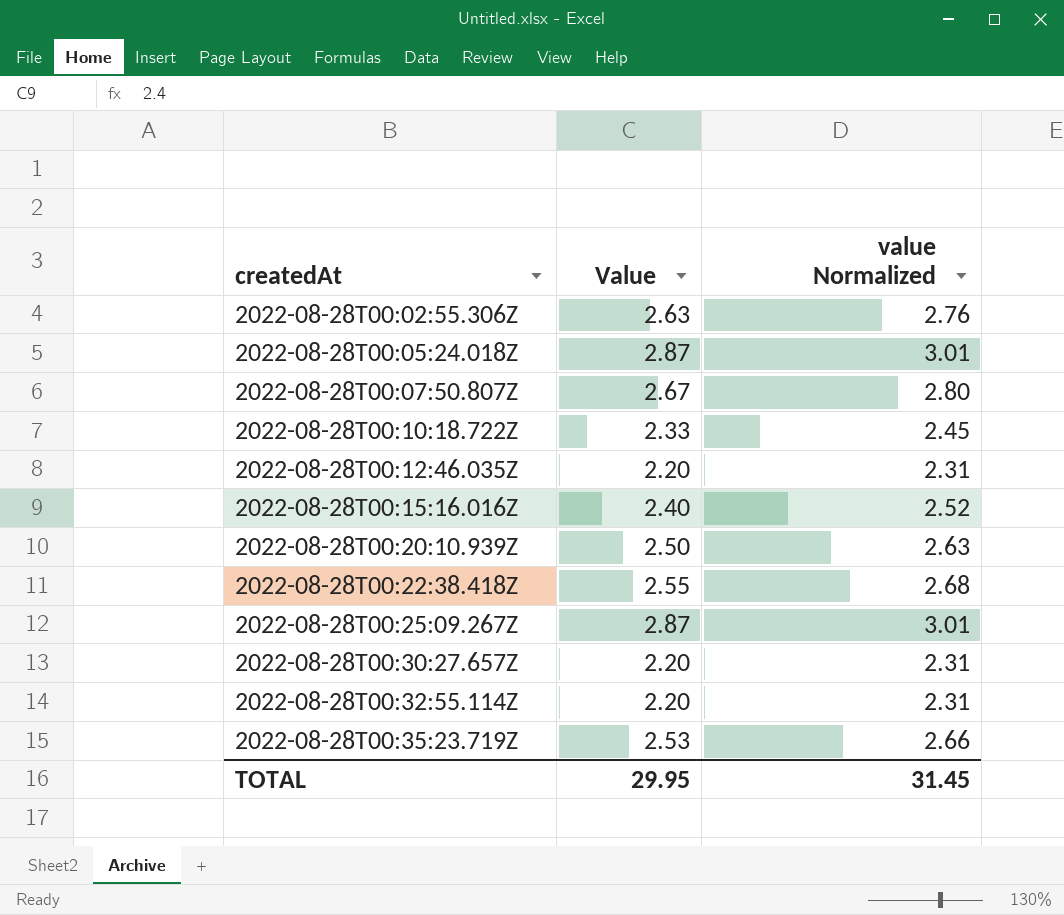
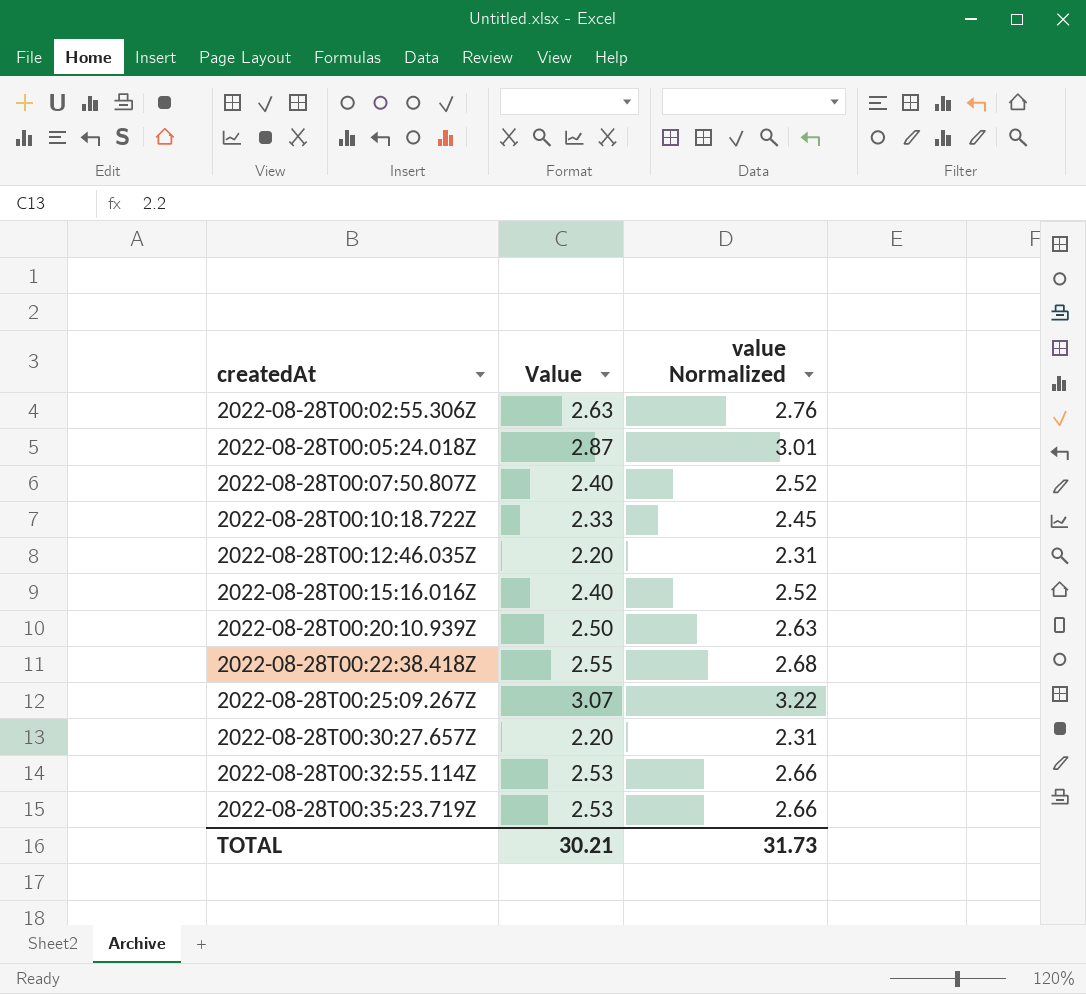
2022-08-28T00:07:50.807Z | Value: 2.67 -> 2.40
2022-08-28T00:07:50.807Z | value Normalized: 2.80 -> 2.52
2022-08-28T00:25:09.267Z | Value: 2.87 -> 3.07
2022-08-28T00:25:09.267Z | value Normalized: 3.01 -> 3.22
2022-08-28T00:32:55.114Z | Value: 2.20 -> 2.53
2022-08-28T00:32:55.114Z | value Normalized: 2.31 -> 2.66
TOTAL | Value: 29.95 -> 30.21
TOTAL | value Normalized: 31.45 -> 31.73

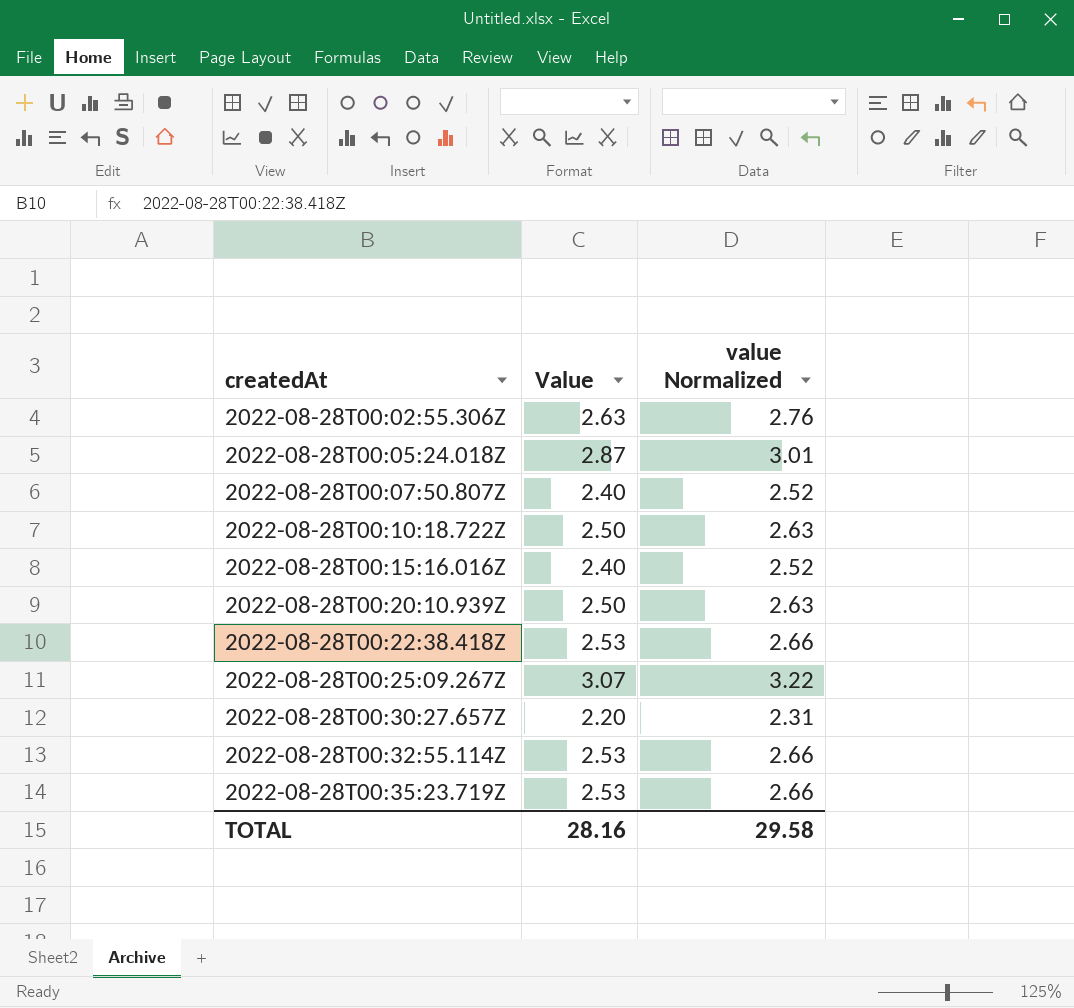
row 2022-08-28T00:12:46.035Z: 2.20 | 2.31 -> none
2022-08-28T00:10:18.722Z | Value: 2.33 -> 2.50
2022-08-28T00:10:18.722Z | value Normalized: 2.45 -> 2.63
2022-08-28T00:22:38.418Z | Value: 2.55 -> 2.53
2022-08-28T00:22:38.418Z | value Normalized: 2.68 -> 2.66
TOTAL | Value: 30.21 -> 28.16
TOTAL | value Normalized: 31.73 -> 29.58

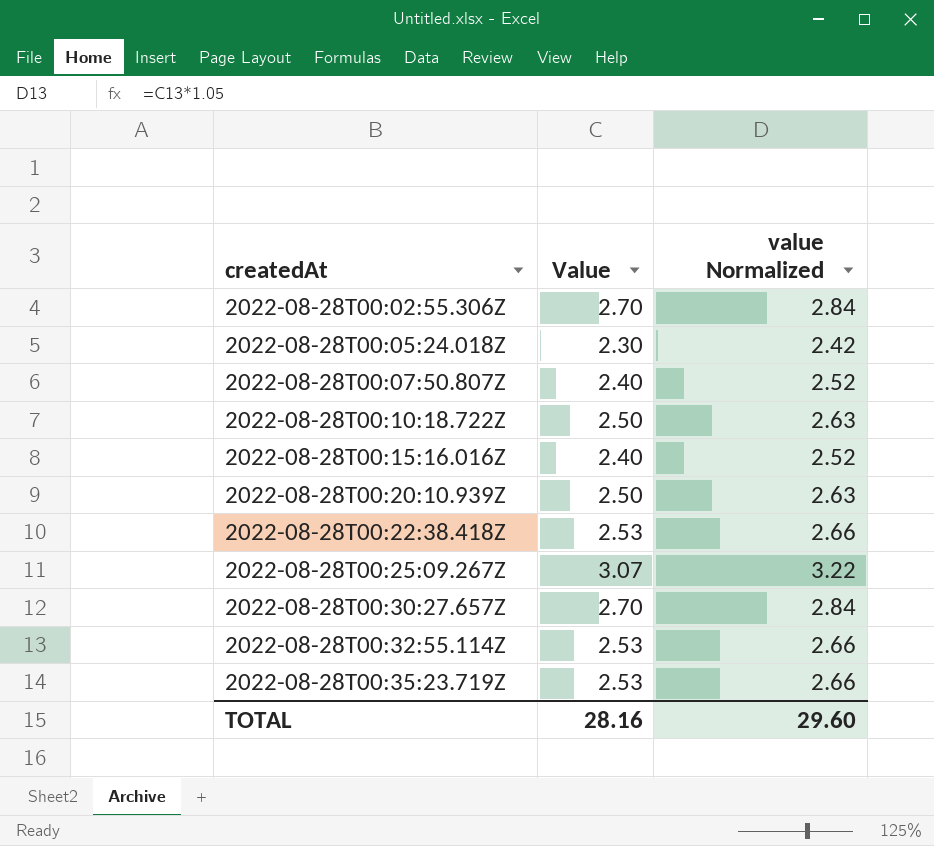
2022-08-28T00:02:55.306Z | Value: 2.63 -> 2.70
2022-08-28T00:02:55.306Z | value Normalized: 2.76 -> 2.84
2022-08-28T00:05:24.018Z | Value: 2.87 -> 2.30
2022-08-28T00:05:24.018Z | value Normalized: 3.01 -> 2.42
2022-08-28T00:30:27.657Z | Value: 2.20 -> 2.70
2022-08-28T00:30:27.657Z | value Normalized: 2.31 -> 2.84
TOTAL | value Normalized: 29.58 -> 29.60

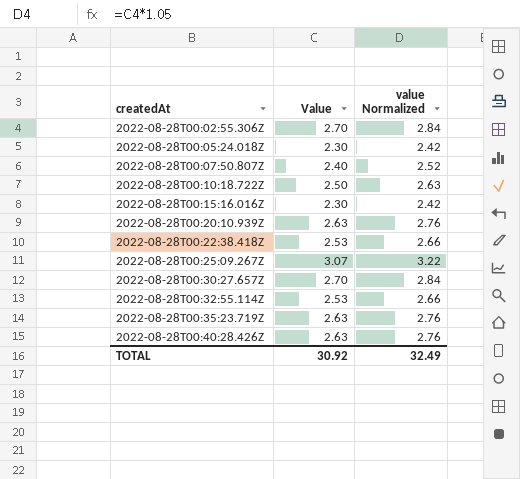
2022-08-28T00:15:16.016Z | Value: 2.40 -> 2.30
2022-08-28T00:15:16.016Z | value Normalized: 2.52 -> 2.42
2022-08-28T00:20:10.939Z | Value: 2.50 -> 2.63
2022-08-28T00:20:10.939Z | value Normalized: 2.63 -> 2.76
2022-08-28T00:35:23.719Z | Value: 2.53 -> 2.63
2022-08-28T00:35:23.719Z | value Normalized: 2.66 -> 2.76
row 2022-08-28T00:40:28.426Z: none -> 2.63 | 2.76
TOTAL | Value: 28.16 -> 30.92
TOTAL | value Normalized: 29.60 -> 32.49

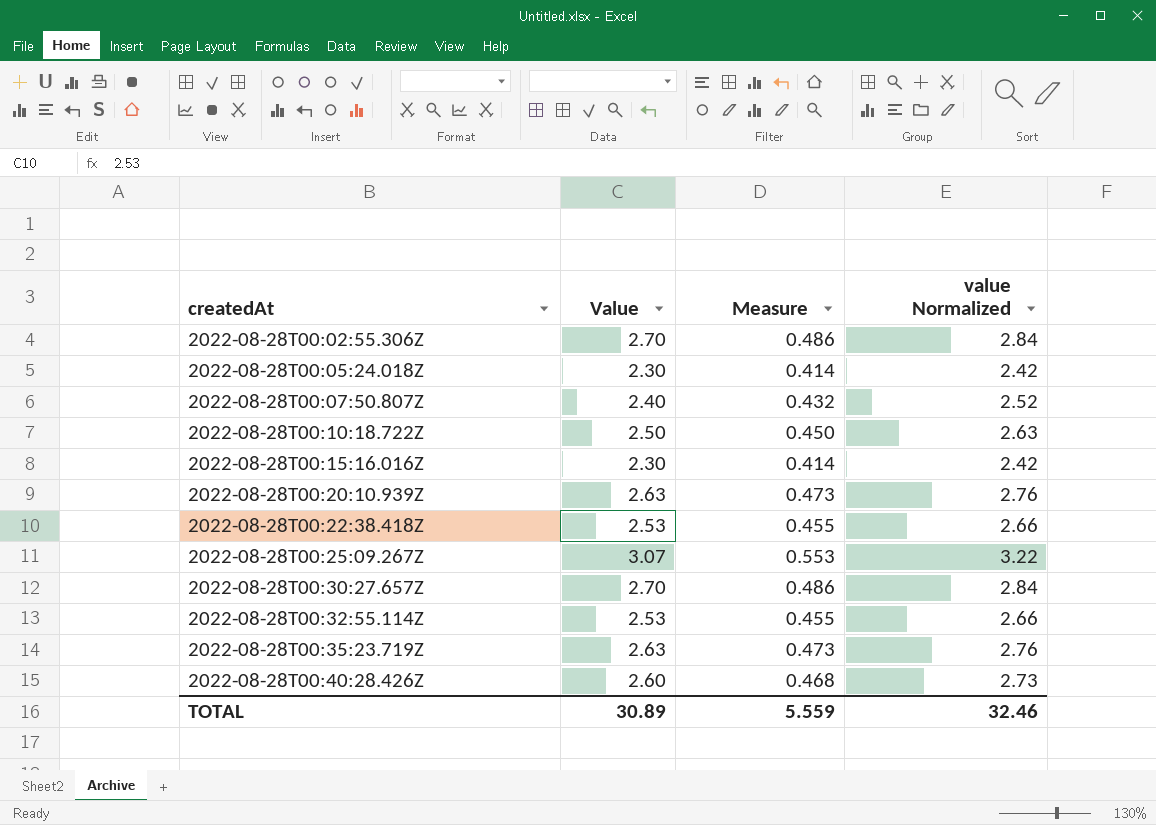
column Measure | formula: none -> [Value] * 0.18
2022-08-28T00:40:28.426Z | Value: 2.63 -> 2.60
2022-08-28T00:40:28.426Z | value Normalized: 2.76 -> 2.73
TOTAL | Value: 30.92 -> 30.89
TOTAL | value Normalized: 32.49 -> 32.46

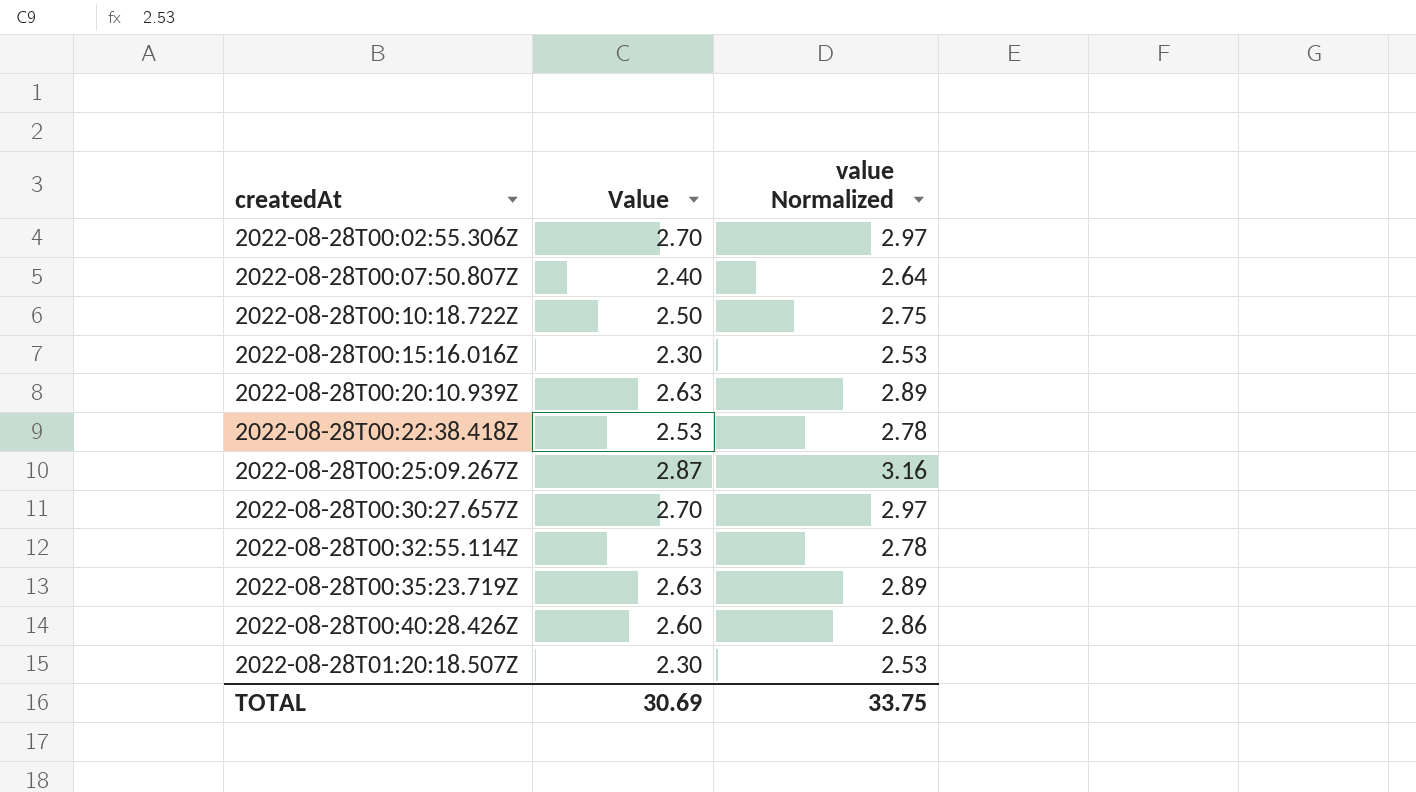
column Measure | formula: [Value] * 0.18 -> none
column value Normalized | formula: [Value] * 1.05 -> [Value] * 1.1
row 2022-08-28T00:05:24.018Z: 2.30 | 0.414 | 2.42 -> none
2022-08-28T00:25:09.267Z | Value: 3.07 -> 2.87
row 2022-08-28T01:20:18.507Z: none -> 2.30 | 2.53
TOTAL | Value: 30.89 -> 30.69
TOTAL | value Normalized: 32.46 -> 33.75

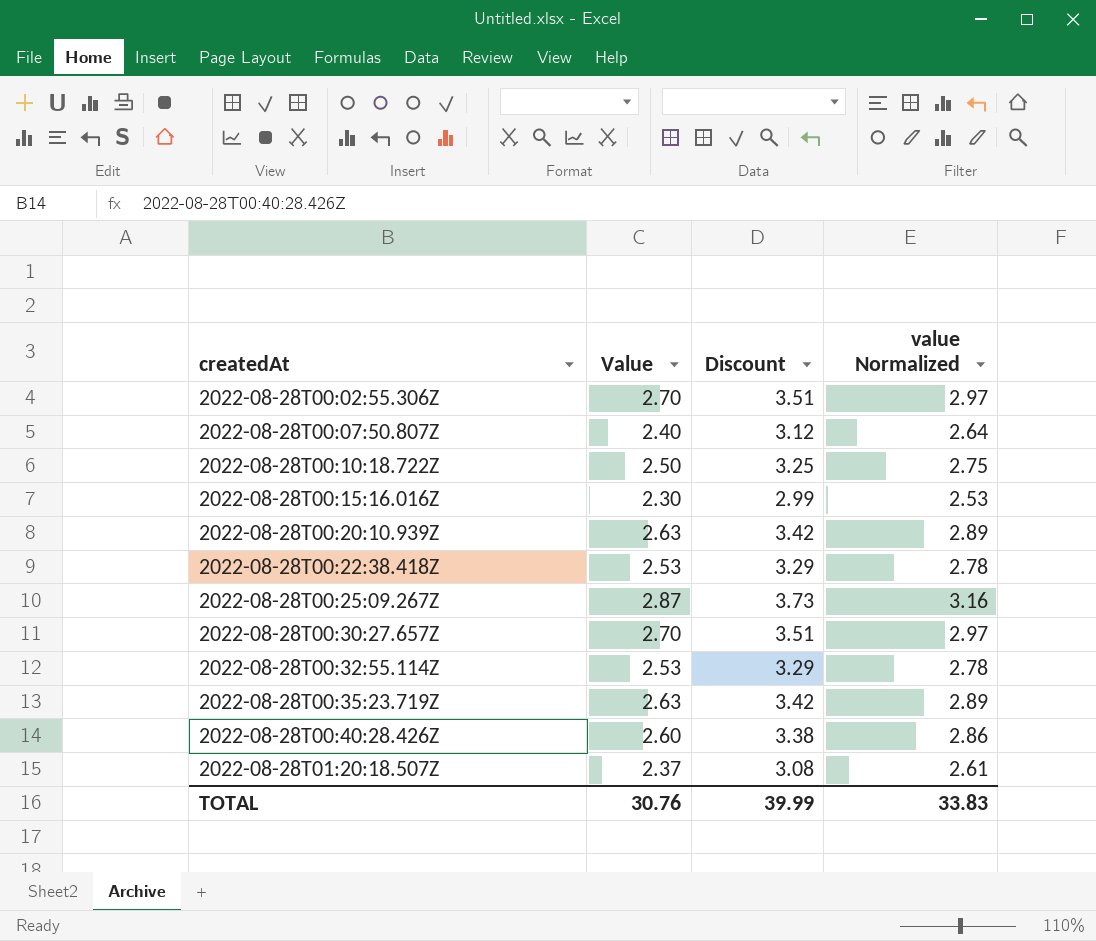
column Discount | formula: none -> [Value] * 1.3
2022-08-28T01:20:18.507Z | Value: 2.30 -> 2.37
2022-08-28T01:20:18.507Z | value Normalized: 2.53 -> 2.61
TOTAL | Value: 30.69 -> 30.76
TOTAL | value Normalized: 33.75 -> 33.83

